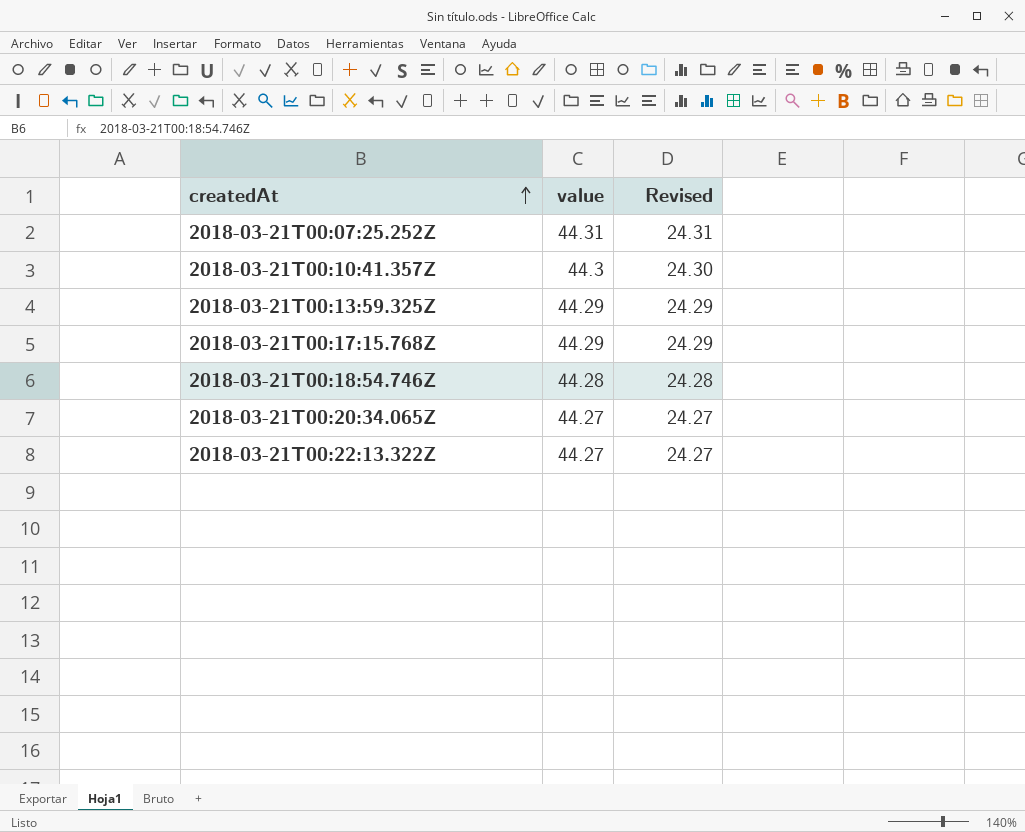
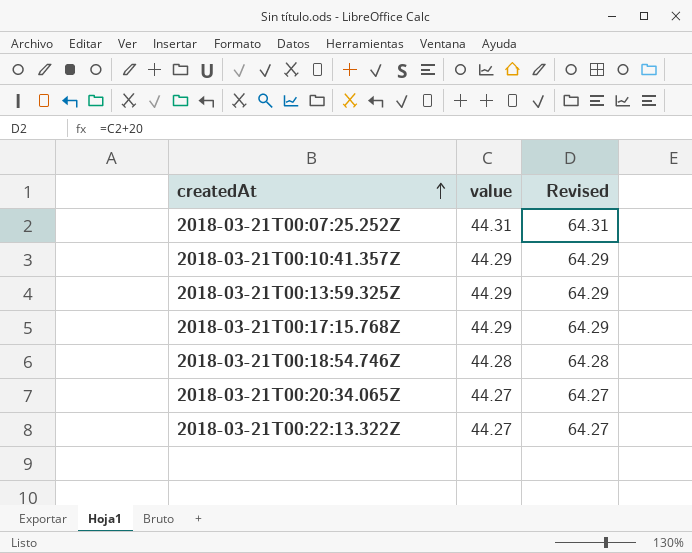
column Revised | formula: [value] - 20 -> [value] + 20
2018-03-21T00:10:41.357Z | value: 44.3 -> 44.29

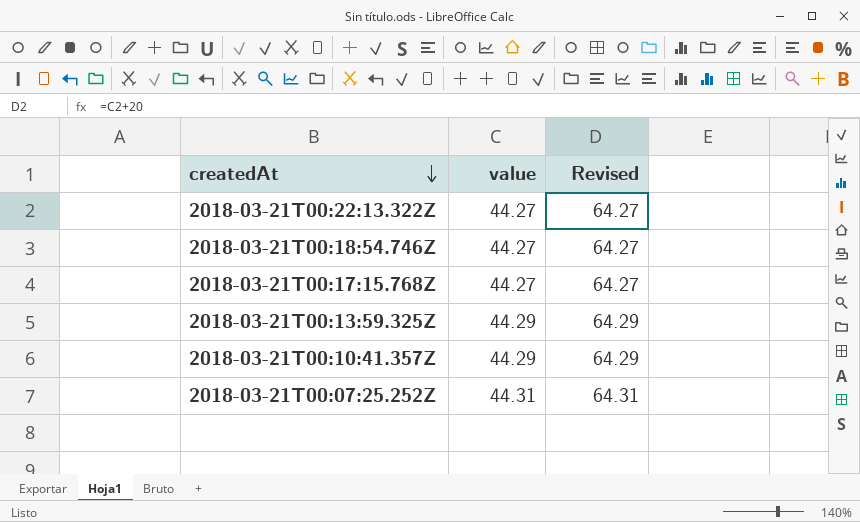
row order: createdAt ascending -> createdAt descending
row 2018-03-21T00:20:34.065Z: 44.27 | 64.27 -> none
2018-03-21T00:18:54.746Z | value: 44.28 -> 44.27
2018-03-21T00:18:54.746Z | Revised: 64.28 -> 64.27
2018-03-21T00:17:15.768Z | value: 44.29 -> 44.27
2018-03-21T00:17:15.768Z | Revised: 64.29 -> 64.27

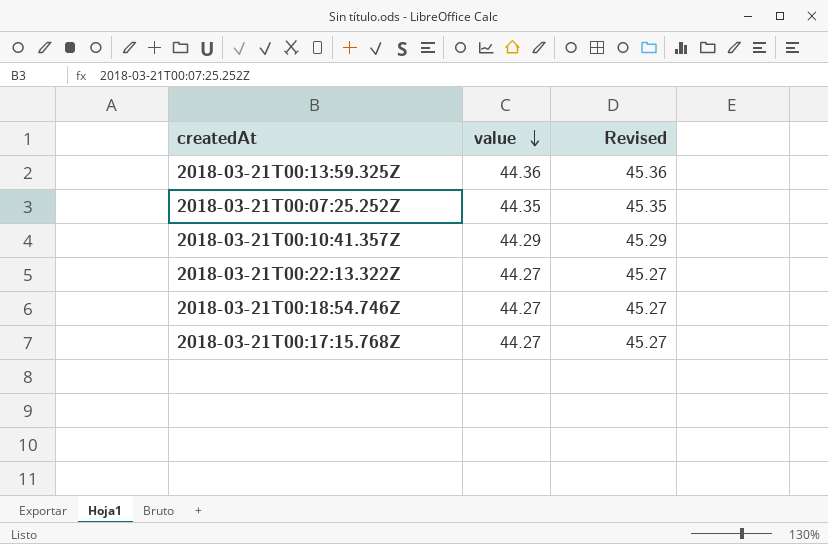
row order: createdAt descending -> value descending
column Revised | formula: [value] + 20 -> [value] + 1
2018-03-21T00:13:59.325Z | value: 44.29 -> 44.36
2018-03-21T00:07:25.252Z | value: 44.31 -> 44.35

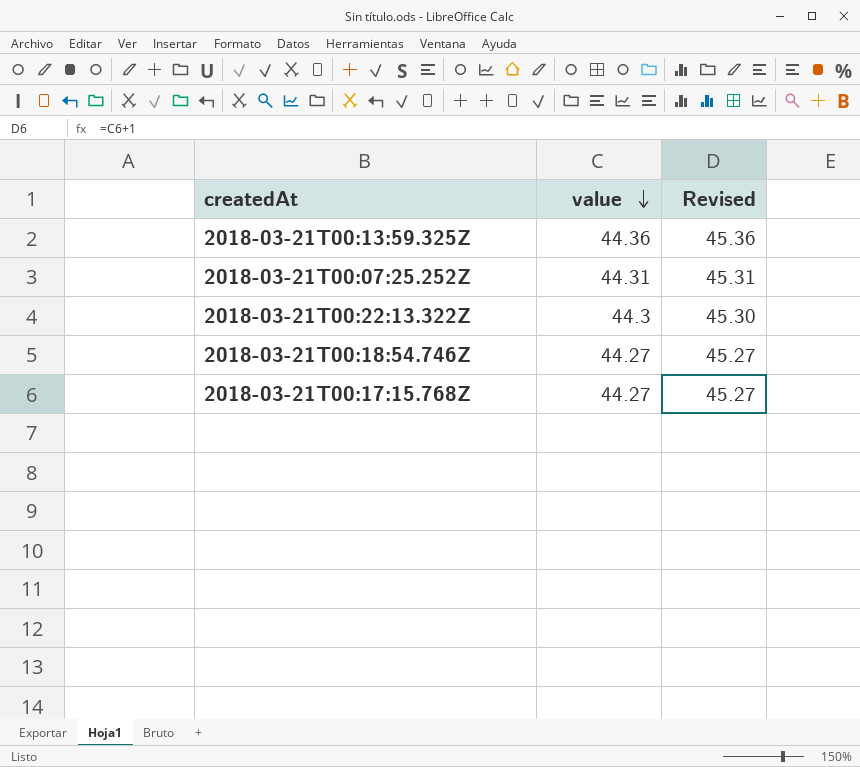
row 2018-03-21T00:10:41.357Z: 44.29 | 45.29 -> none
2018-03-21T00:07:25.252Z | value: 44.35 -> 44.31
2018-03-21T00:07:25.252Z | Revised: 45.35 -> 45.31
2018-03-21T00:22:13.322Z | value: 44.27 -> 44.3
2018-03-21T00:22:13.322Z | Revised: 45.27 -> 45.30

